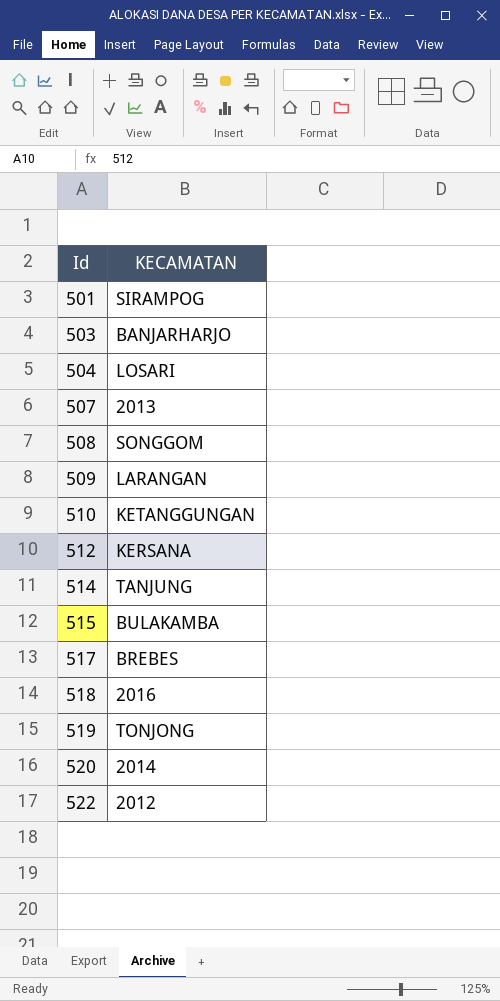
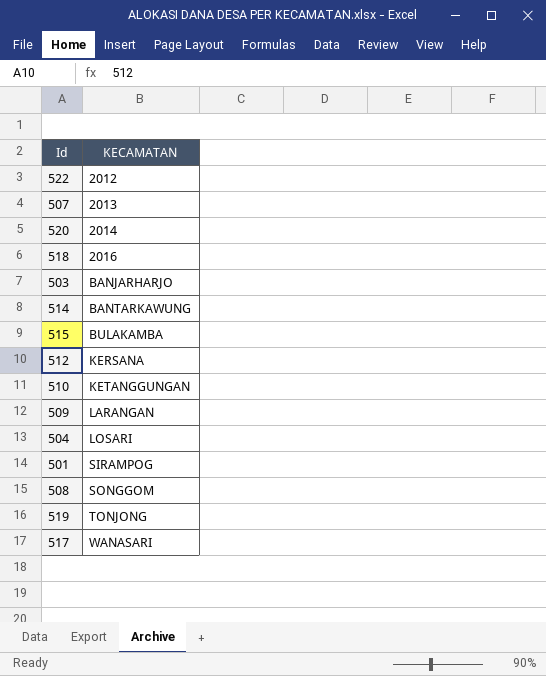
row order: Id ascending -> KECAMATAN ascending
514 | KECAMATAN: TANJUNG -> BANTARKAWUNG
517 | KECAMATAN: BREBES -> WANASARI

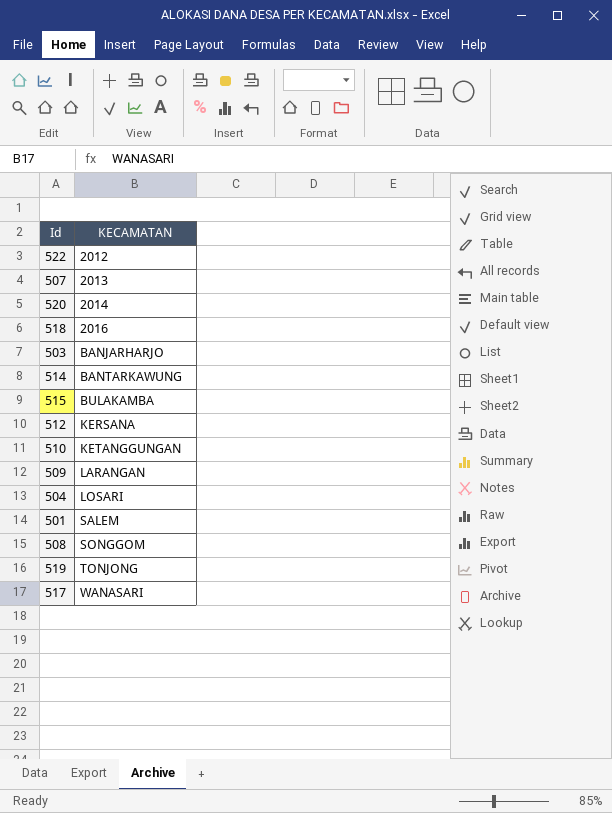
501 | KECAMATAN: SIRAMPOG -> SALEM

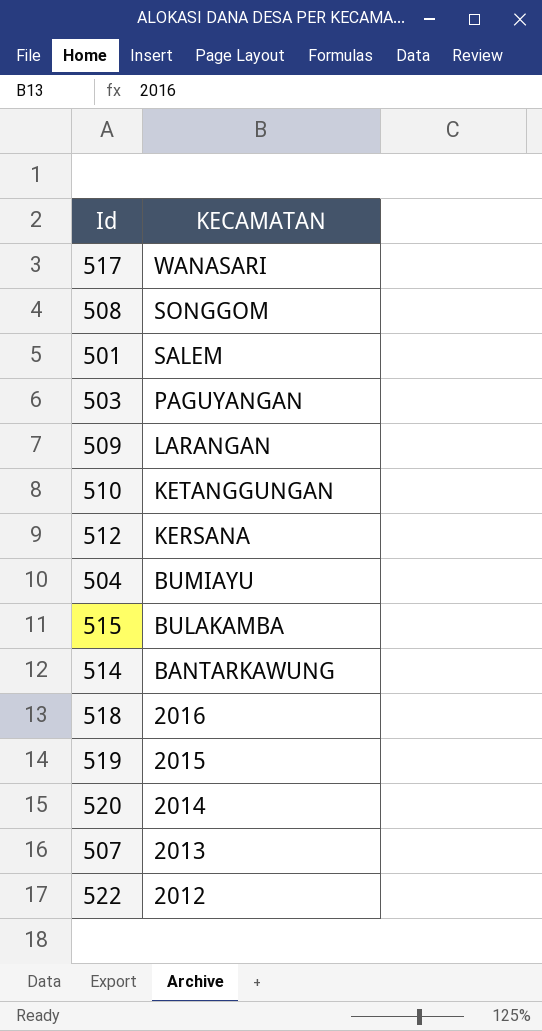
row order: KECAMATAN ascending -> KECAMATAN descending
503 | KECAMATAN: BANJARHARJO -> PAGUYANGAN
504 | KECAMATAN: LOSARI -> BUMIAYU
519 | KECAMATAN: TONJONG -> 2015

